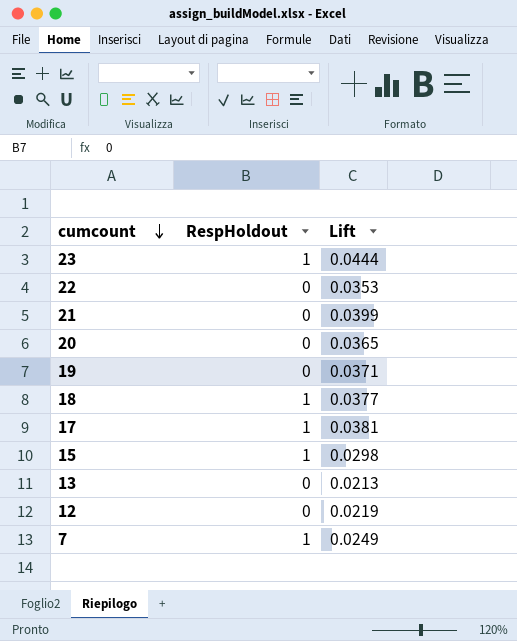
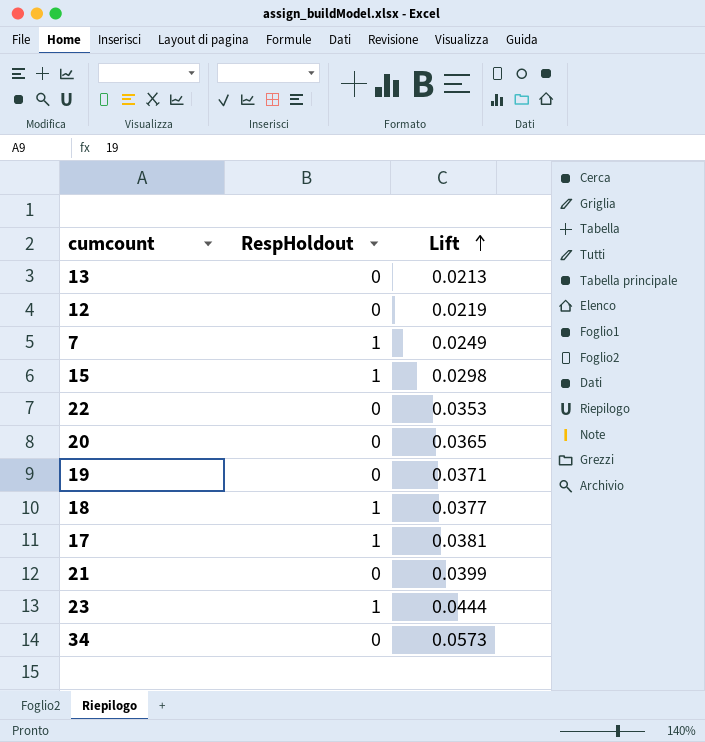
row order: cumcount descending -> Lift ascending
row 34: none -> 0 | 0.0573

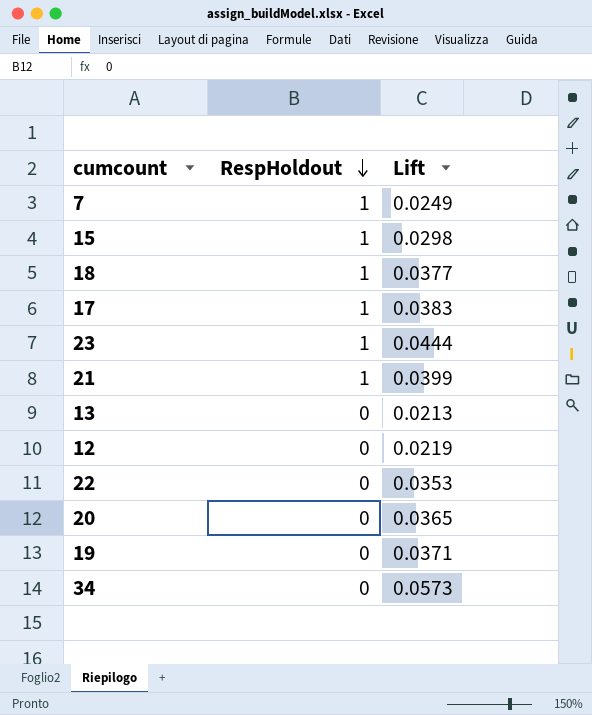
row order: Lift ascending -> RespHoldout descending
17 | Lift: 0.0381 -> 0.0383
21 | RespHoldout: 0 -> 1

